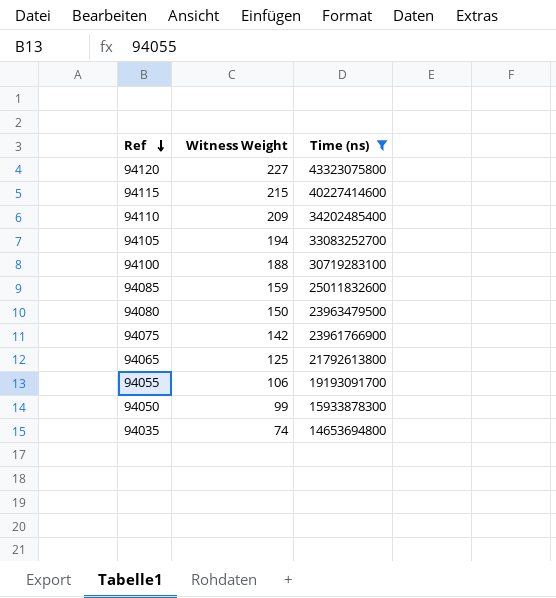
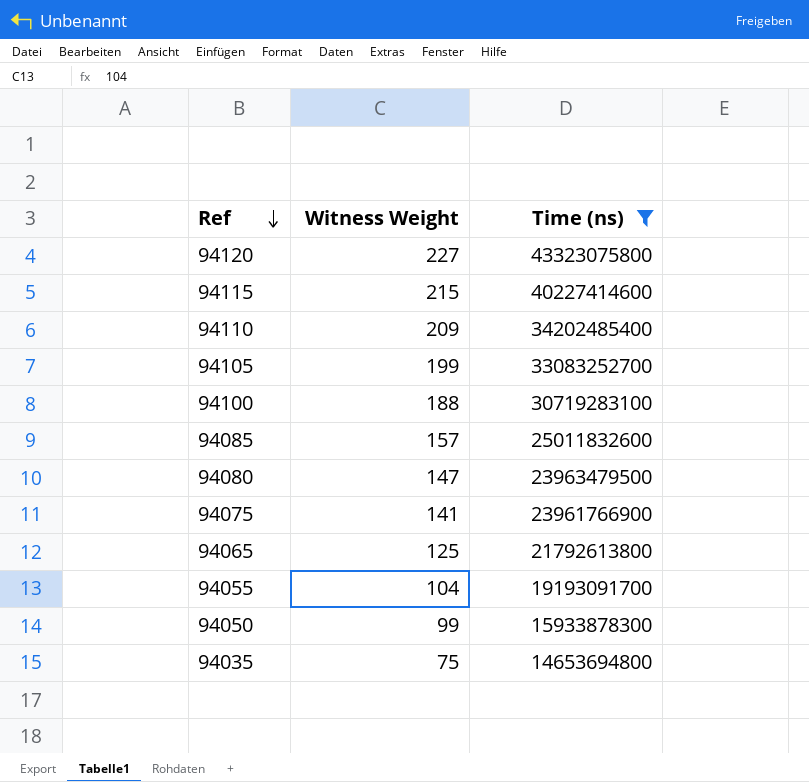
94105 | Witness Weight: 194 -> 199
94085 | Witness Weight: 159 -> 157
94080 | Witness Weight: 150 -> 147
94075 | Witness Weight: 142 -> 141
94055 | Witness Weight: 106 -> 104
94035 | Witness Weight: 74 -> 75

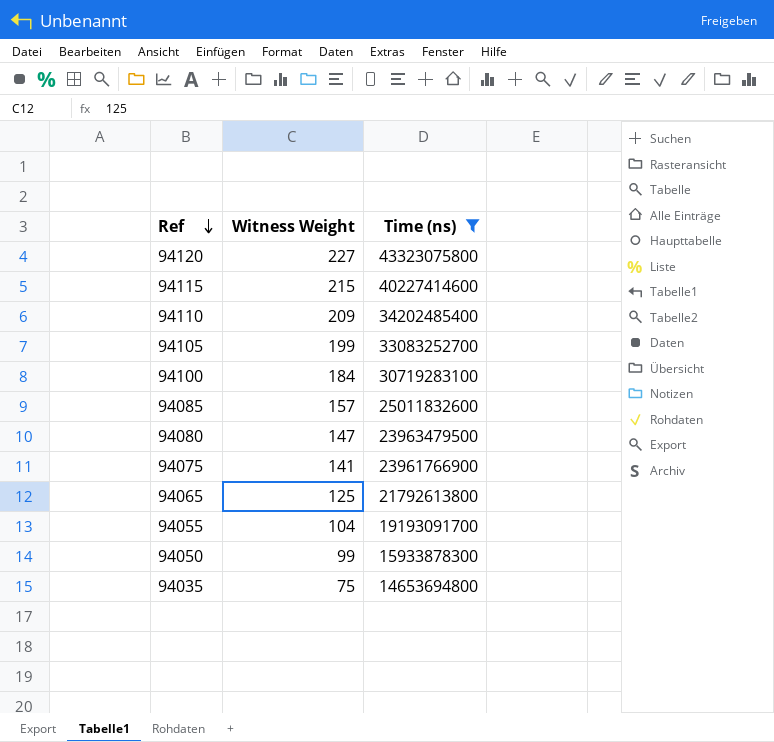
94100 | Witness Weight: 188 -> 184

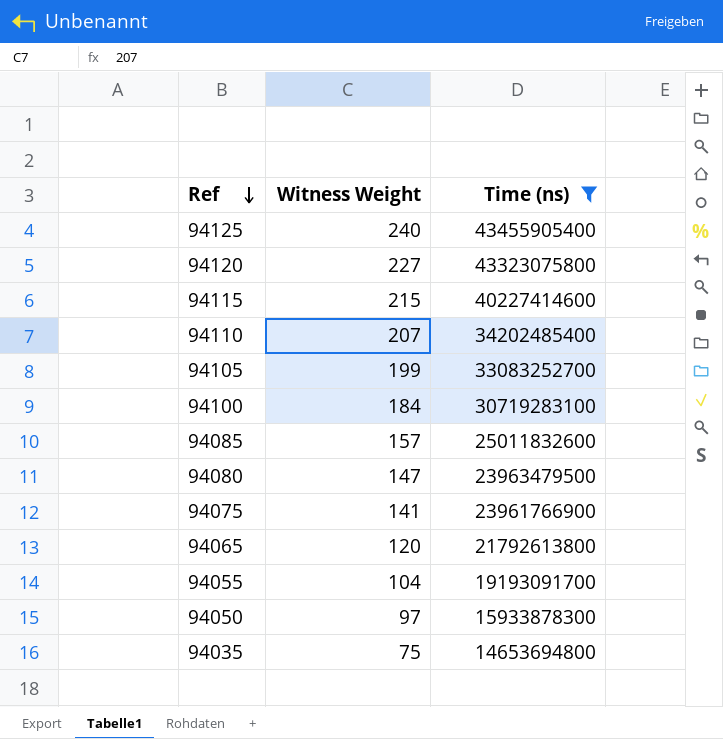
row 94125: none -> 240 | 43455905400
94110 | Witness Weight: 209 -> 207
94065 | Witness Weight: 125 -> 120
94050 | Witness Weight: 99 -> 97

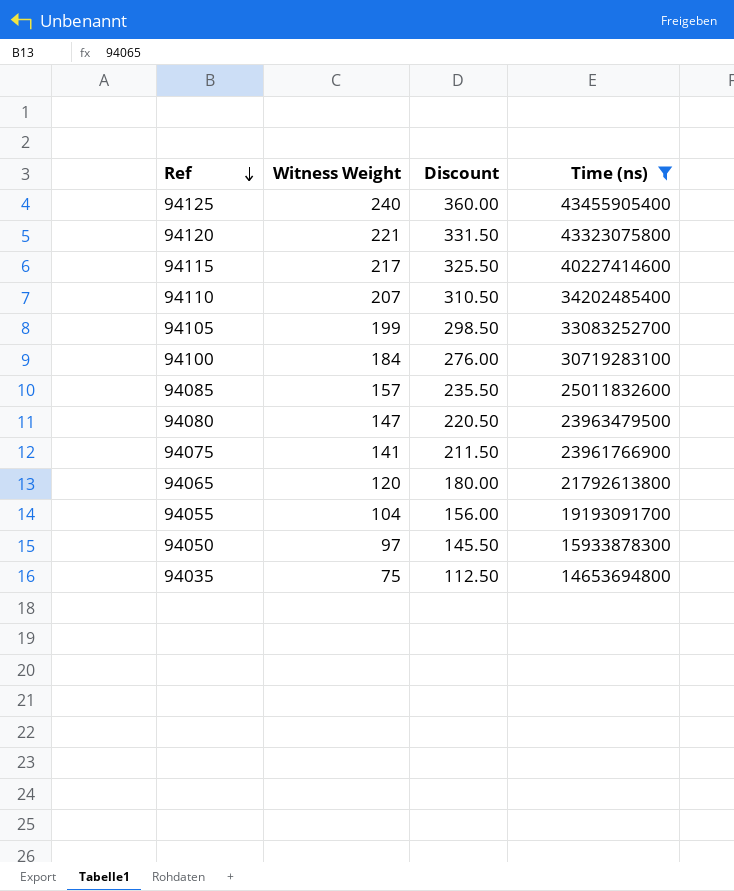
column Discount | formula: none -> [Witness Weight] * 1.5
94120 | Witness Weight: 227 -> 221
94115 | Witness Weight: 215 -> 217

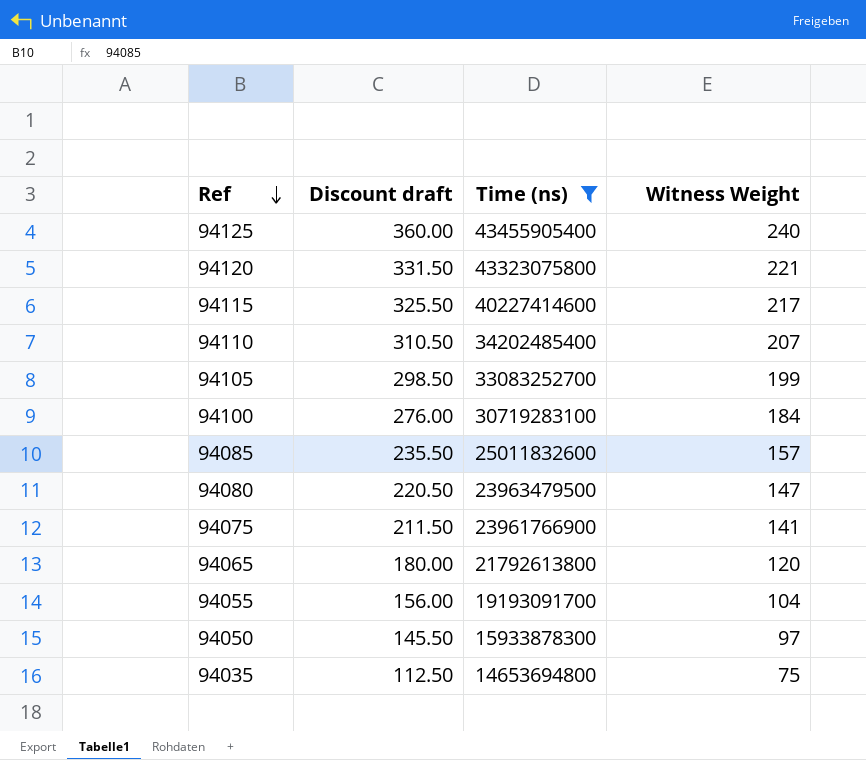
column name: Discount -> Discount draft
column Witness Weight | position: 2 -> 4

